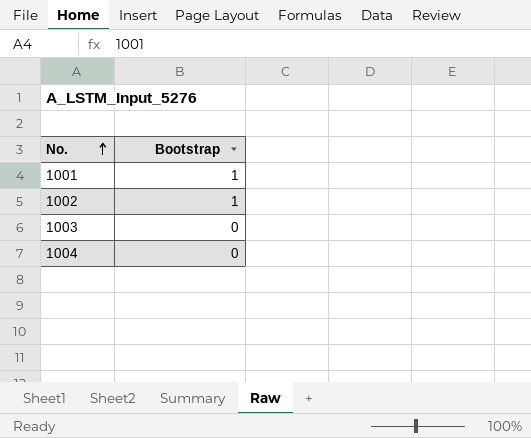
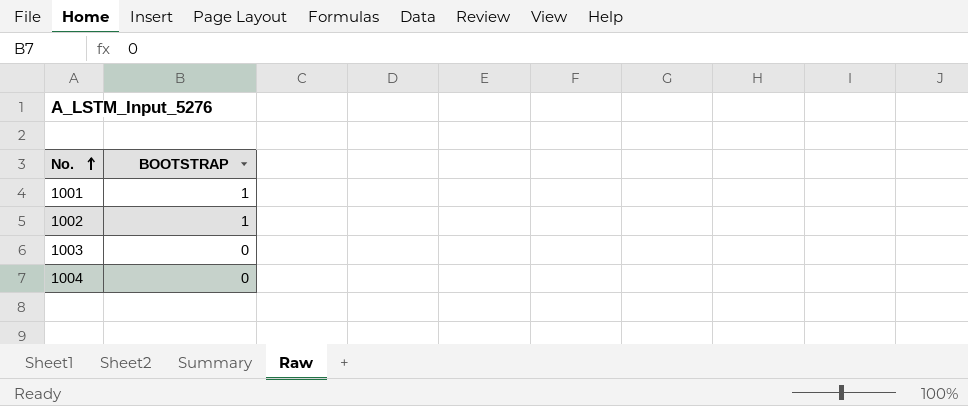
column name: Bootstrap -> BOOTSTRAP

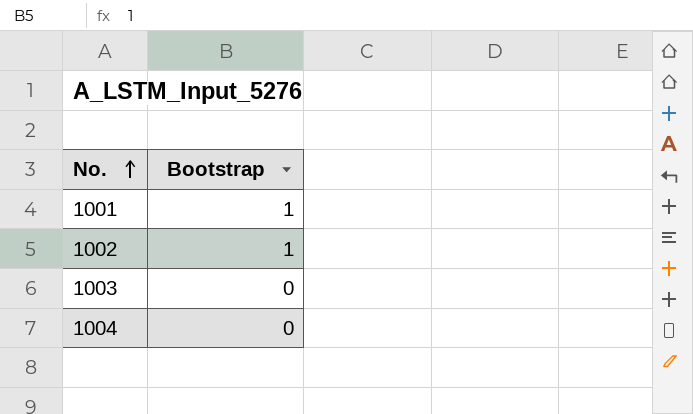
column name: BOOTSTRAP -> Bootstrap

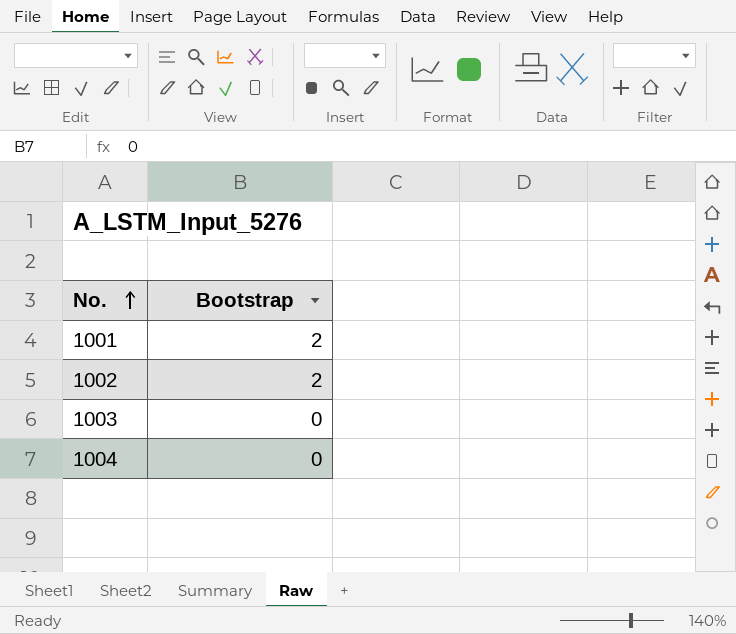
1001 | Bootstrap: 1 -> 2
1002 | Bootstrap: 1 -> 2

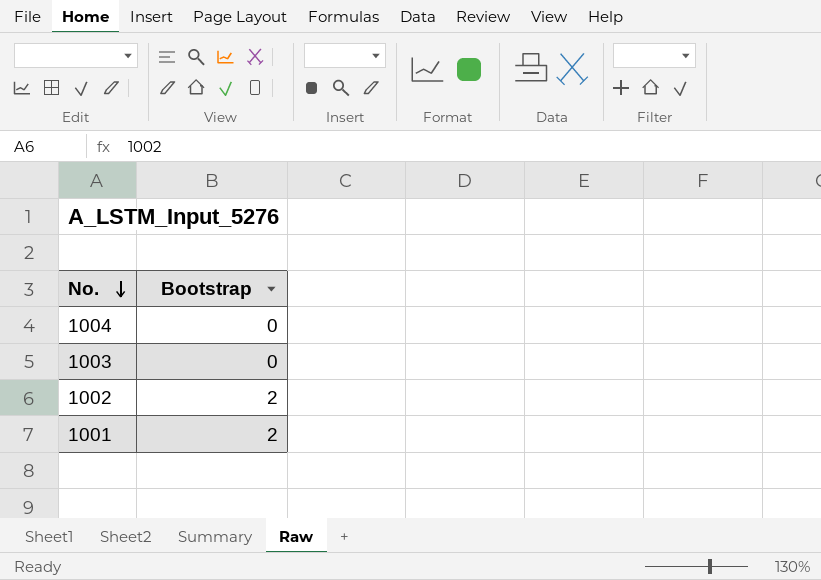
row order: No. ascending -> No. descending

